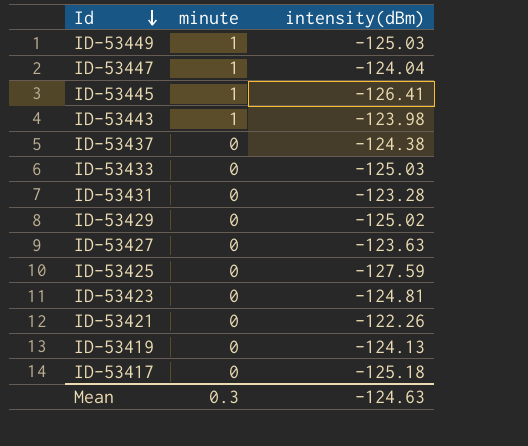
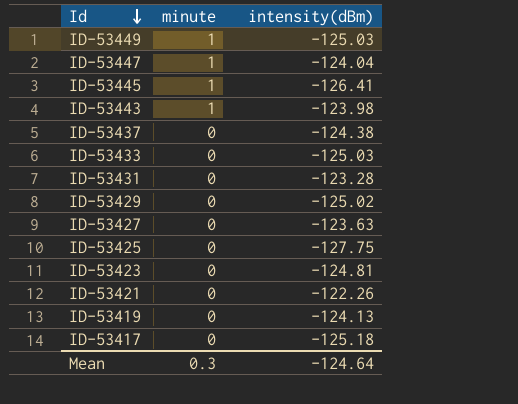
ID-53425 | intensity(dBm): -127.59 -> -127.75
Mean | intensity(dBm): -124.63 -> -124.64

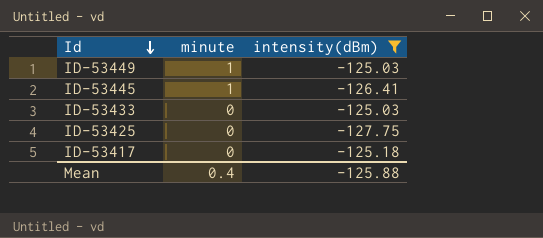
filter: none -> intensity(dBm) <= -125.03
Mean | minute: 0.3 -> 0.4
Mean | intensity(dBm): -124.64 -> -125.88

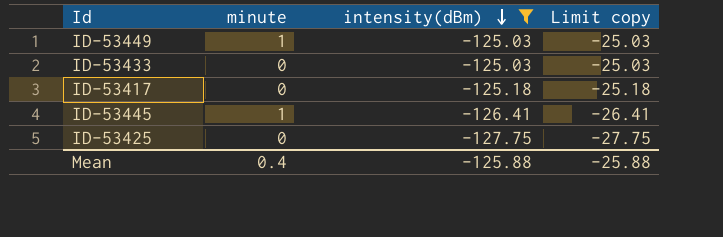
row order: Id descending -> intensity(dBm) descending
column Limit copy | formula: none -> [intensity(dBm)] + 100

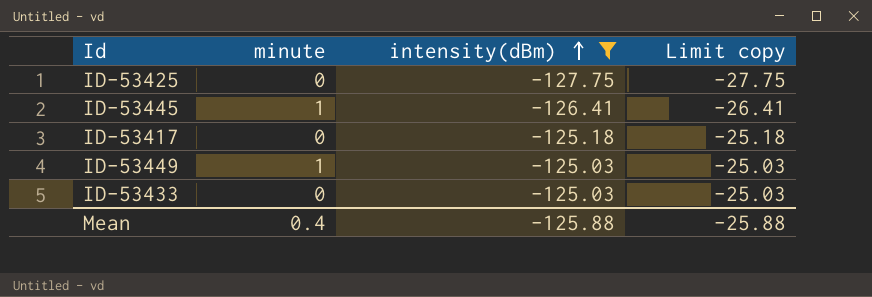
row order: intensity(dBm) descending -> intensity(dBm) ascending

